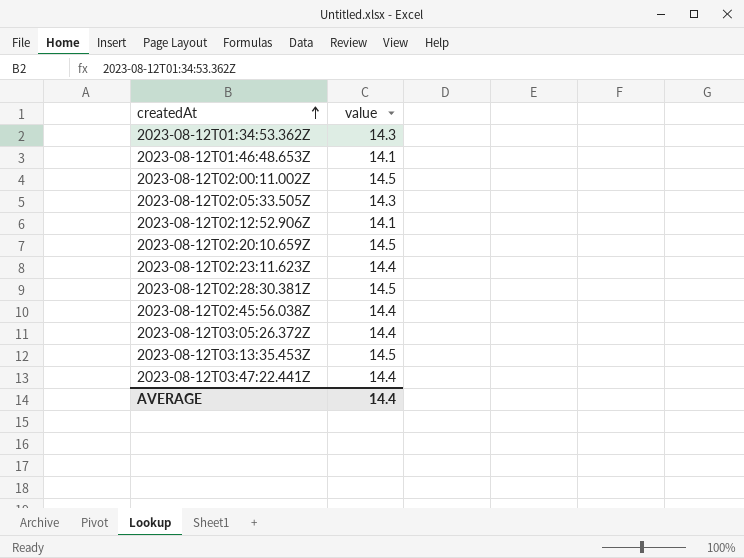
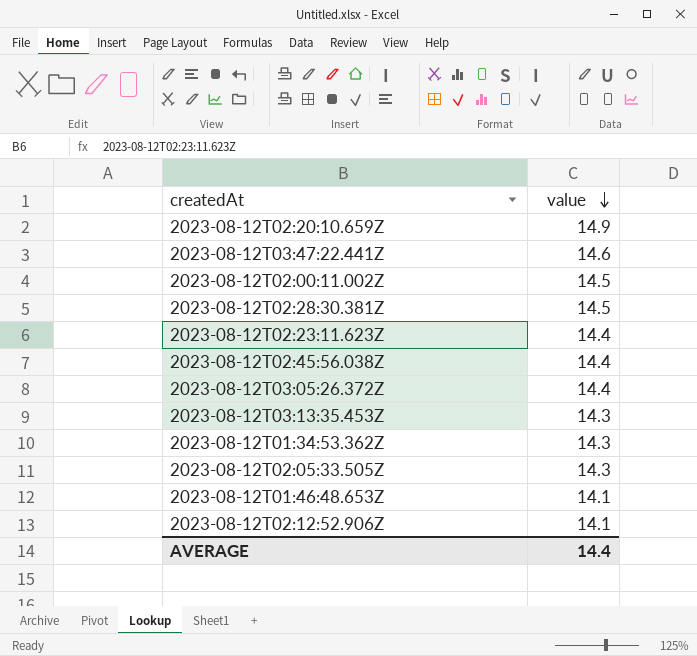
row order: createdAt ascending -> value descending
2023-08-12T02:20:10.659Z | value: 14.5 -> 14.9
2023-08-12T03:47:22.441Z | value: 14.4 -> 14.6
2023-08-12T03:13:35.453Z | value: 14.5 -> 14.3

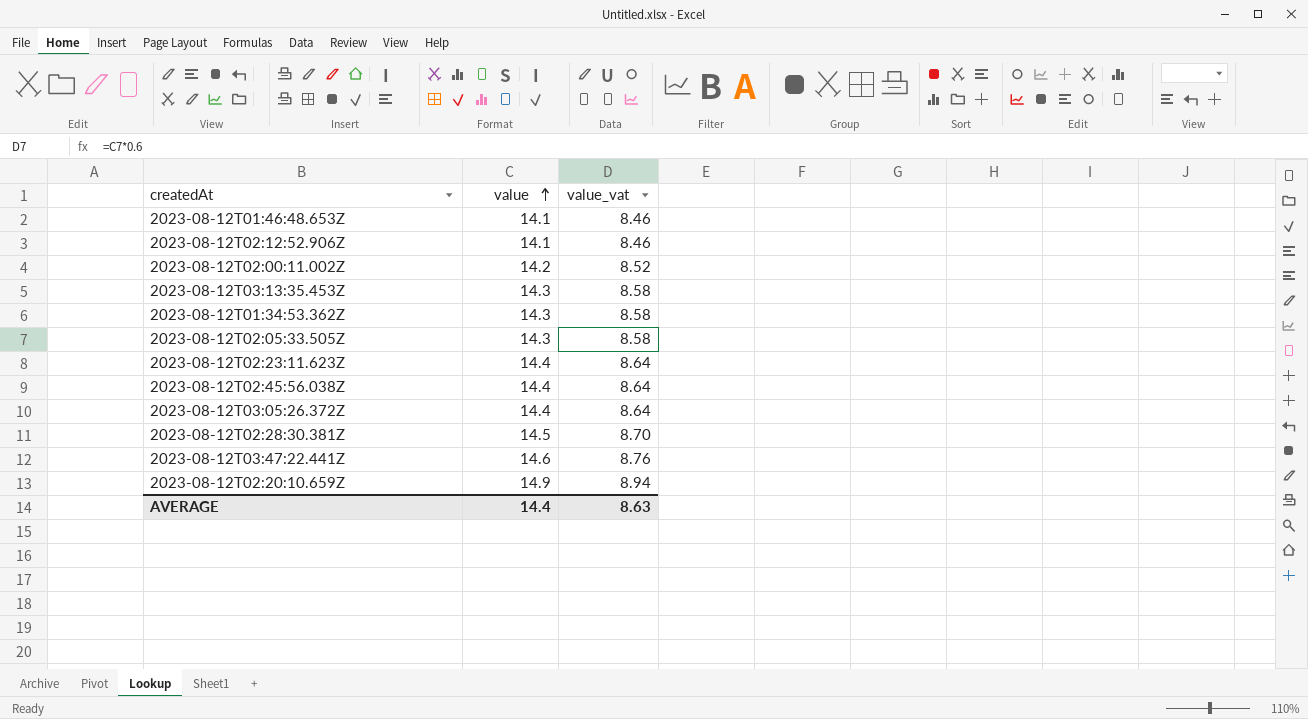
row order: value descending -> value ascending
column value_vat | formula: none -> [value] * 0.6
2023-08-12T02:00:11.002Z | value: 14.5 -> 14.2

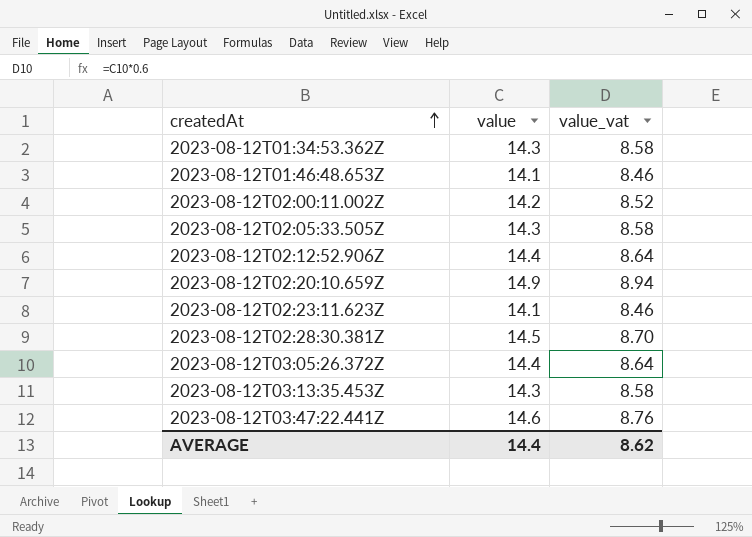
row order: value ascending -> createdAt ascending
row 2023-08-12T02:45:56.038Z: 14.4 | 8.64 -> none
2023-08-12T02:12:52.906Z | value: 14.1 -> 14.4
2023-08-12T02:12:52.906Z | value_vat: 8.46 -> 8.64
2023-08-12T02:23:11.623Z | value: 14.4 -> 14.1
2023-08-12T02:23:11.623Z | value_vat: 8.64 -> 8.46
AVERAGE | value_vat: 8.63 -> 8.62

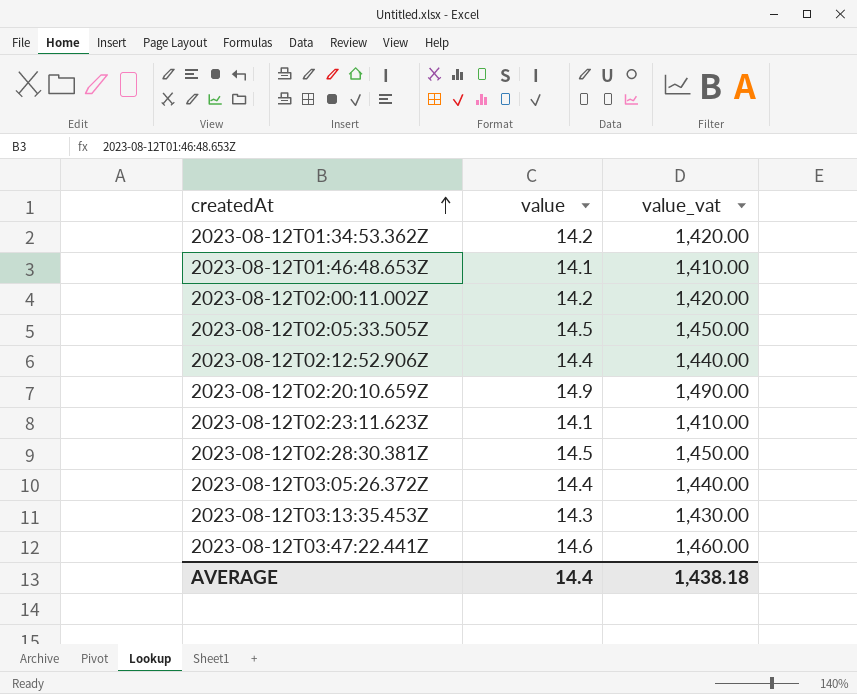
column value_vat | formula: [value] * 0.6 -> [value] * 100
2023-08-12T01:34:53.362Z | value: 14.3 -> 14.2
2023-08-12T02:05:33.505Z | value: 14.3 -> 14.5
AVERAGE | value_vat: 8.62 -> 1,438.18

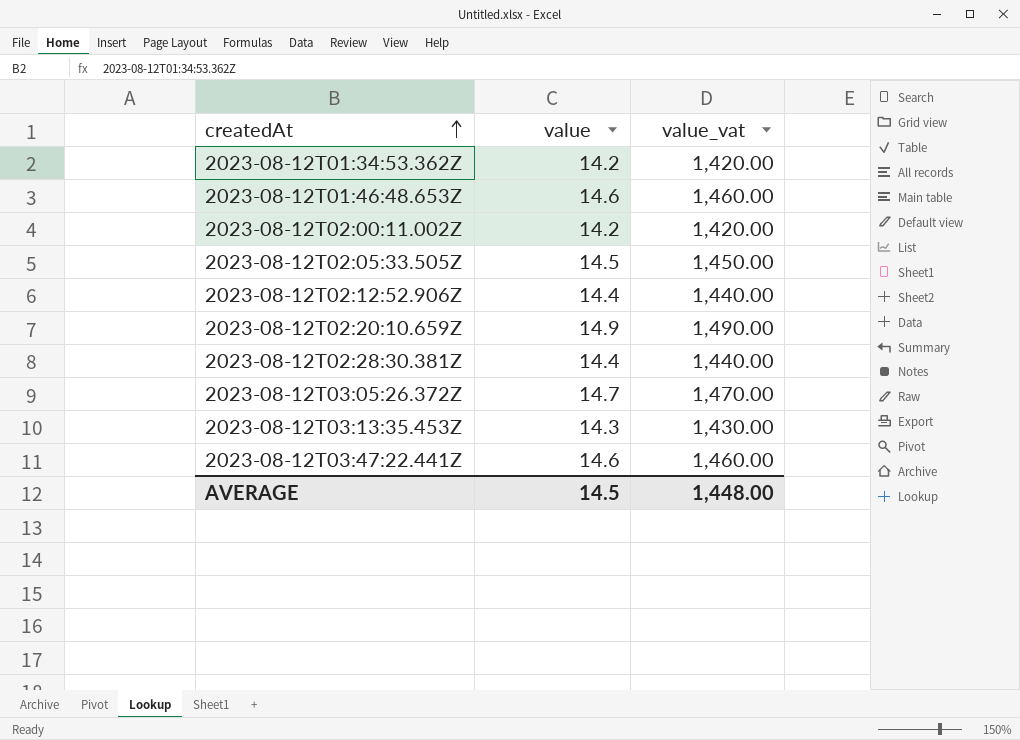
row 2023-08-12T02:23:11.623Z: 14.1 | 1,410.00 -> none
2023-08-12T01:46:48.653Z | value: 14.1 -> 14.6
2023-08-12T01:46:48.653Z | value_vat: 1,410.00 -> 1,460.00
2023-08-12T02:28:30.381Z | value: 14.5 -> 14.4
2023-08-12T02:28:30.381Z | value_vat: 1,450.00 -> 1,440.00
2023-08-12T03:05:26.372Z | value: 14.4 -> 14.7
2023-08-12T03:05:26.372Z | value_vat: 1,440.00 -> 1,470.00
AVERAGE | value: 14.4 -> 14.5
AVERAGE | value_vat: 1,438.18 -> 1,448.00

